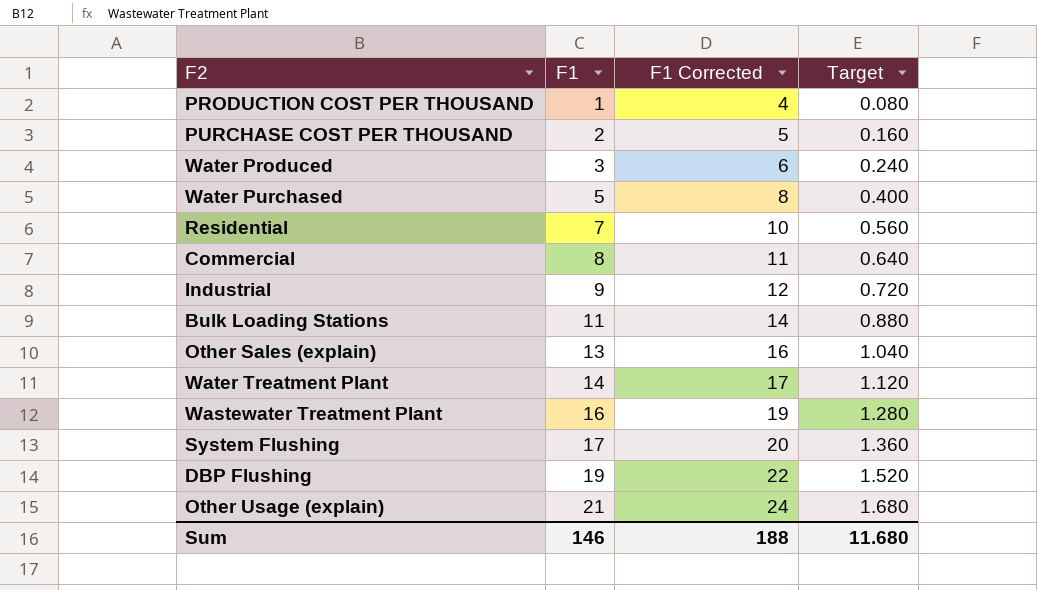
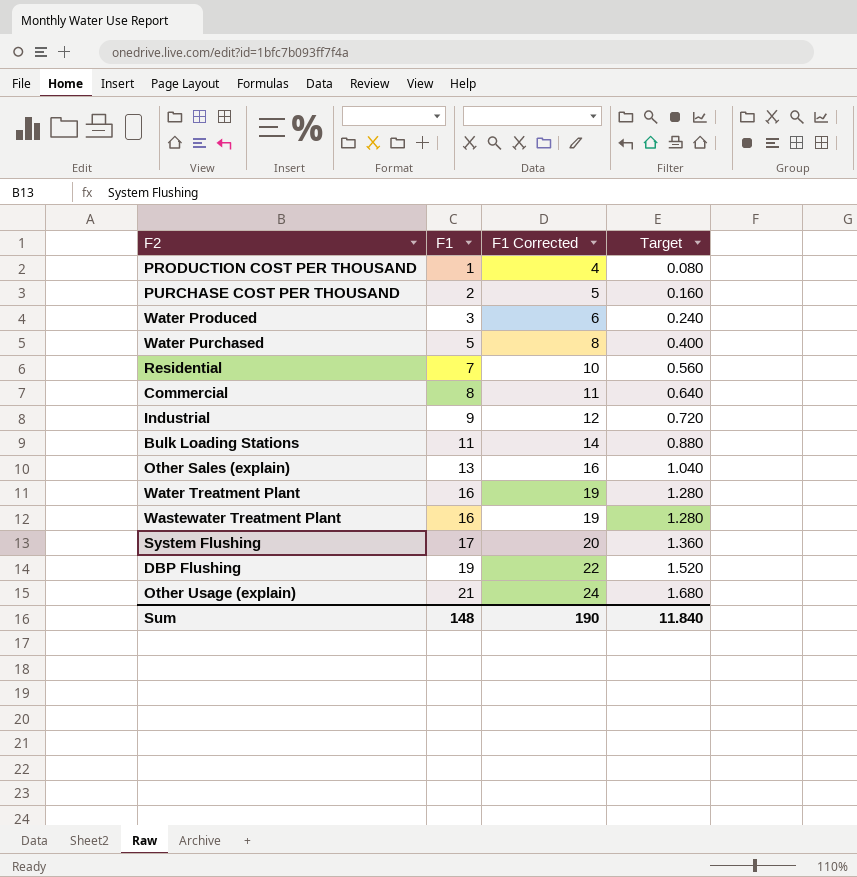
Water Treatment Plant | F1: 14 -> 16
Water Treatment Plant | F1 Corrected: 17 -> 19
Water Treatment Plant | Target: 1.120 -> 1.280
Sum | F1: 146 -> 148
Sum | F1 Corrected: 188 -> 190
Sum | Target: 11.680 -> 11.840

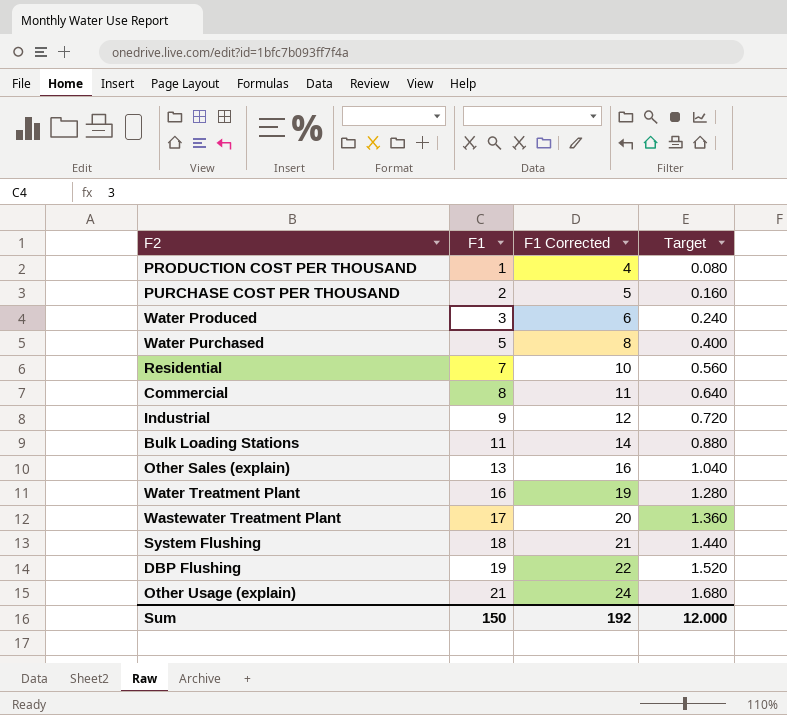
Wastewater Treatment Plant | F1: 16 -> 17
Wastewater Treatment Plant | F1 Corrected: 19 -> 20
Wastewater Treatment Plant | Target: 1.280 -> 1.360
System Flushing | F1: 17 -> 18
System Flushing | F1 Corrected: 20 -> 21
System Flushing | Target: 1.360 -> 1.440
Sum | F1: 148 -> 150
Sum | F1 Corrected: 190 -> 192
Sum | Target: 11.840 -> 12.000

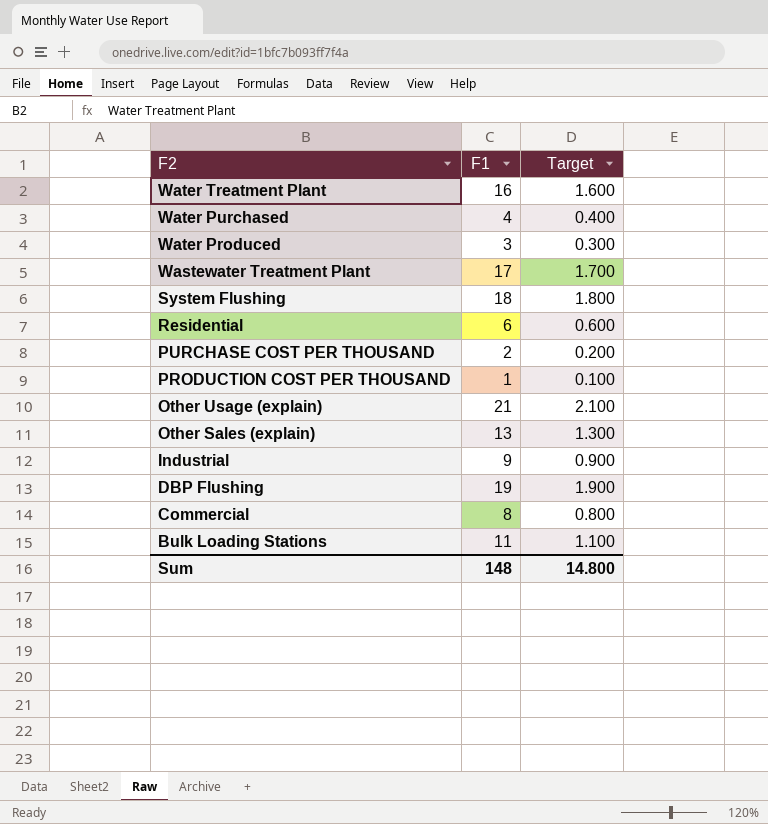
row order: F1 ascending -> F2 descending
column F1 Corrected | formula: [F1] + 3 -> none
column Target | formula: [F1] * 0.08 -> [F1] * 0.1
Water Purchased | F1: 5 -> 4
Residential | F1: 7 -> 6
Sum | F1: 150 -> 148
Sum | Target: 12.000 -> 14.800

